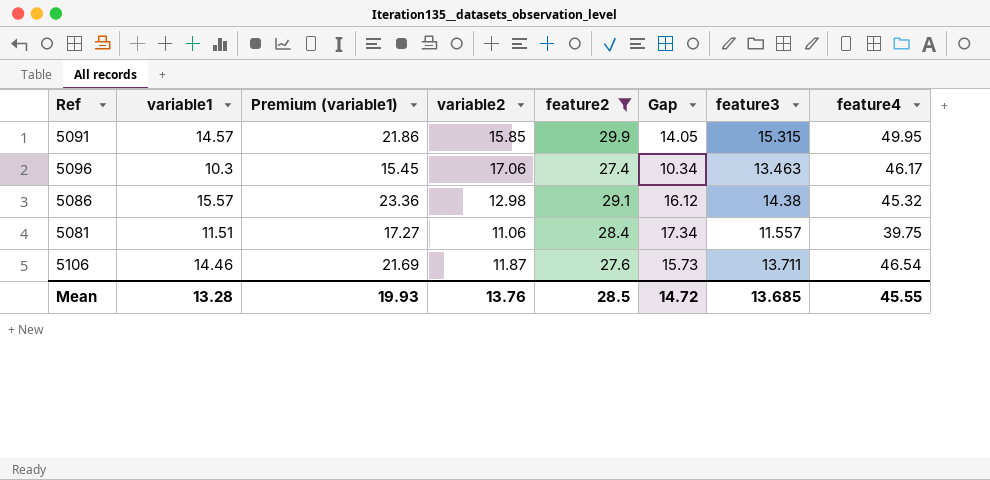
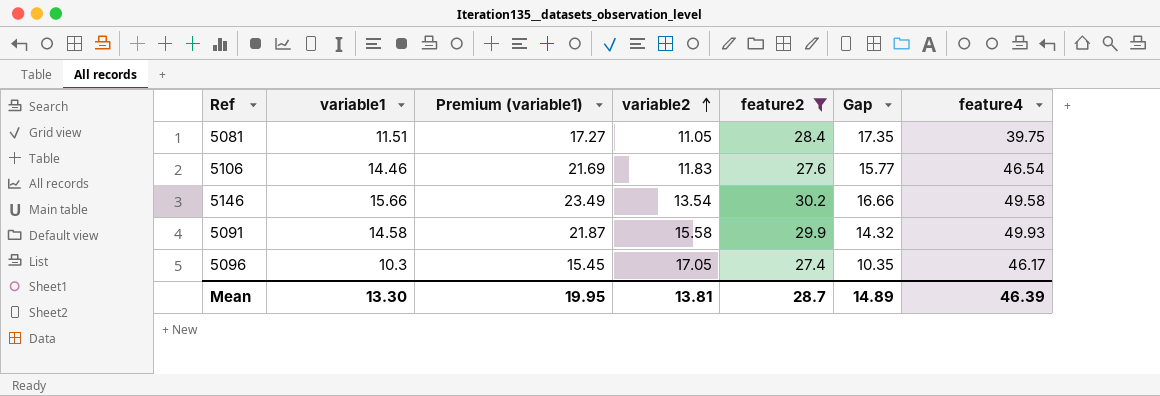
row order: none -> variable2 ascending
column feature3 | position: 7 -> none
row 5086: 15.57 | 23.36 | 12.98 | 29.1 | 16.12 | 14.38 | 45.32 -> none
5081 | variable2: 11.06 -> 11.05
5081 | Gap: 17.34 -> 17.35
5106 | variable2: 11.87 -> 11.83
5106 | Gap: 15.73 -> 15.77
row 5146: none -> 15.66 | 23.49 | 13.54 | 30.2 | 16.66 | 49.58
5091 | variable1: 14.57 -> 14.58
5091 | Premium (variable1): 21.86 -> 21.87
5091 | variable2: 15.85 -> 15.58
5091 | Gap: 14.05 -> 14.32
5091 | feature4: 49.95 -> 49.93
5096 | variable2: 17.06 -> 17.05
5096 | Gap: 10.34 -> 10.35
Mean | variable1: 13.28 -> 13.30
Mean | Premium (variable1): 19.93 -> 19.95
Mean | variable2: 13.76 -> 13.81
Mean | feature2: 28.5 -> 28.7
Mean | Gap: 14.72 -> 14.89
Mean | feature4: 45.55 -> 46.39

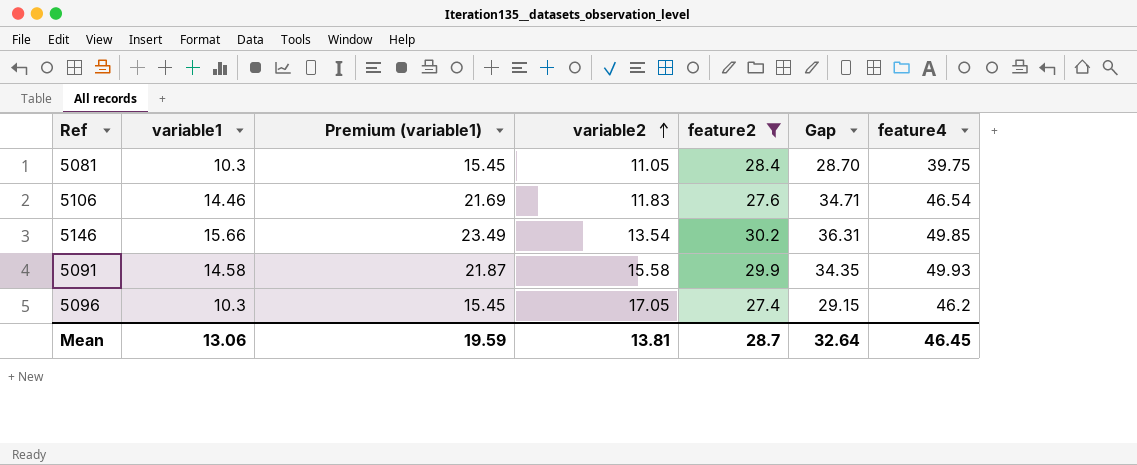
column Gap | formula: [feature2] - [variable2] -> [feature4] - [variable2]
5081 | variable1: 11.51 -> 10.3
5081 | Premium (variable1): 17.27 -> 15.45
5146 | feature4: 49.58 -> 49.85
5096 | feature4: 46.17 -> 46.2
Mean | variable1: 13.30 -> 13.06
Mean | Premium (variable1): 19.95 -> 19.59
Mean | Gap: 14.89 -> 32.64
Mean | feature4: 46.39 -> 46.45

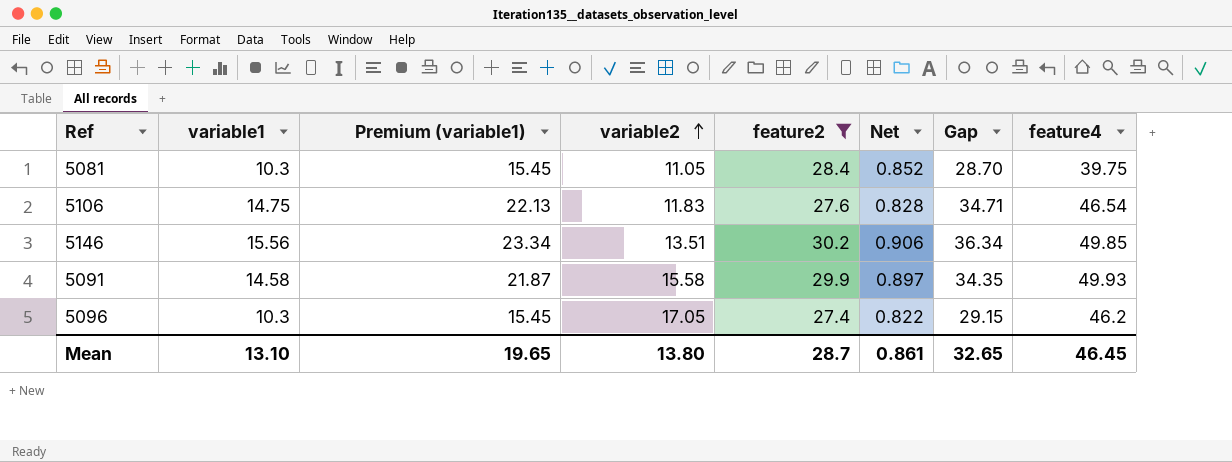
column Net | formula: none -> [feature2] * 0.03
5106 | variable1: 14.46 -> 14.75
5106 | Premium (variable1): 21.69 -> 22.13
5146 | variable1: 15.66 -> 15.56
5146 | Premium (variable1): 23.49 -> 23.34
5146 | variable2: 13.54 -> 13.51
5146 | Gap: 36.31 -> 36.34
Mean | variable1: 13.06 -> 13.10
Mean | Premium (variable1): 19.59 -> 19.65
Mean | variable2: 13.81 -> 13.80
Mean | Gap: 32.64 -> 32.65

